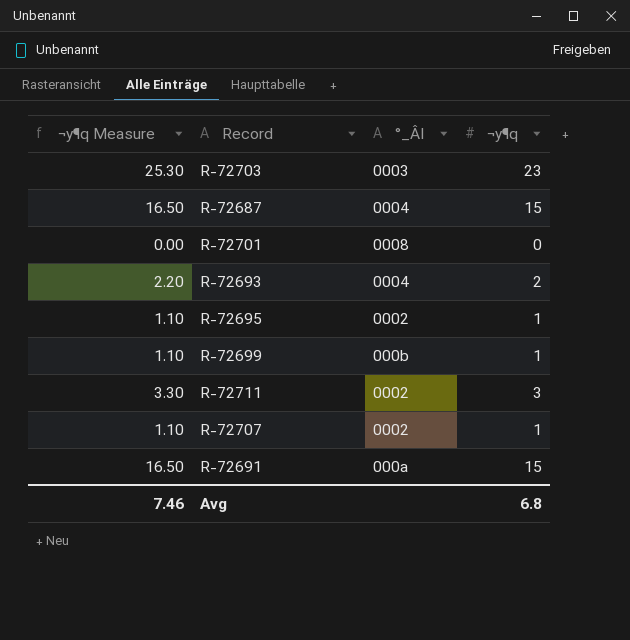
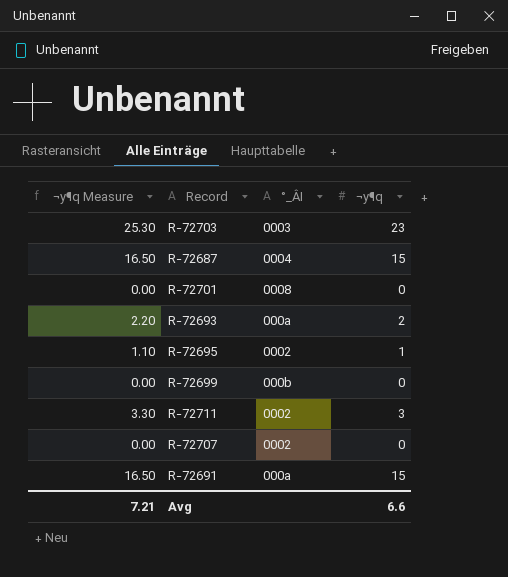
R-72693 | °_ÂI: 0004 -> 000a
R-72699 | ¬y¶q Measure: 1.10 -> 0.00
R-72699 | ¬y¶q: 1 -> 0
R-72707 | ¬y¶q Measure: 1.10 -> 0.00
R-72707 | ¬y¶q: 1 -> 0
Avg | ¬y¶q Measure: 7.46 -> 7.21
Avg | ¬y¶q: 6.8 -> 6.6

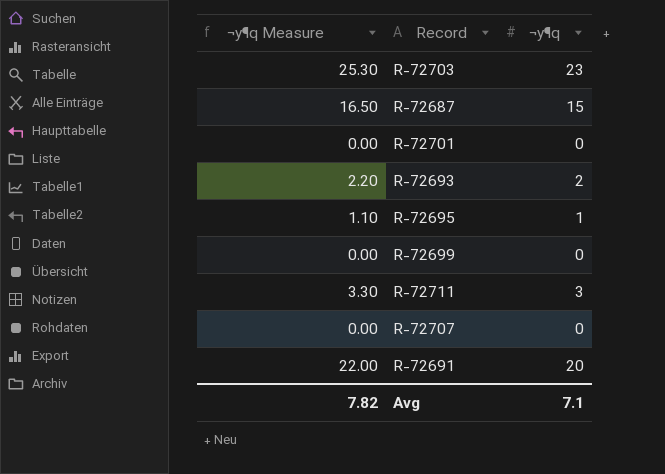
column °_ÂI | position: 3 -> none
R-72691 | ¬y¶q Measure: 16.50 -> 22.00
R-72691 | ¬y¶q: 15 -> 20
Avg | ¬y¶q Measure: 7.21 -> 7.82
Avg | ¬y¶q: 6.6 -> 7.1

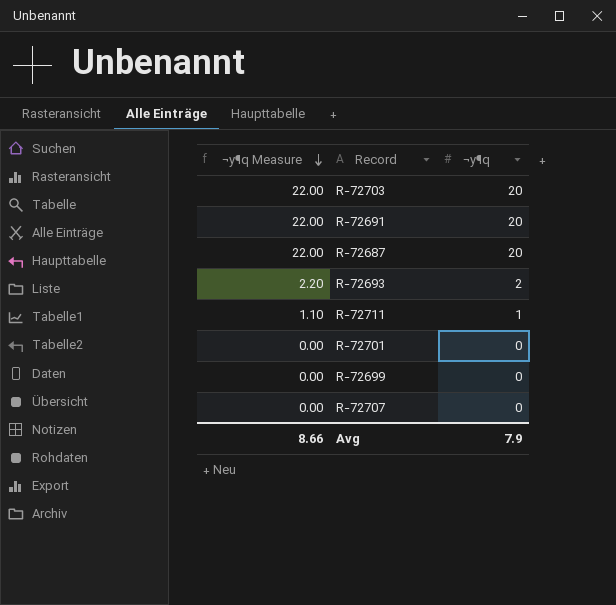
row order: none -> ¬y¶q Measure descending
row R-72695: 1.10 | 1 -> none
R-72703 | ¬y¶q Measure: 25.30 -> 22.00
R-72703 | ¬y¶q: 23 -> 20
R-72687 | ¬y¶q Measure: 16.50 -> 22.00
R-72687 | ¬y¶q: 15 -> 20
R-72711 | ¬y¶q Measure: 3.30 -> 1.10
R-72711 | ¬y¶q: 3 -> 1
Avg | ¬y¶q Measure: 7.82 -> 8.66
Avg | ¬y¶q: 7.1 -> 7.9

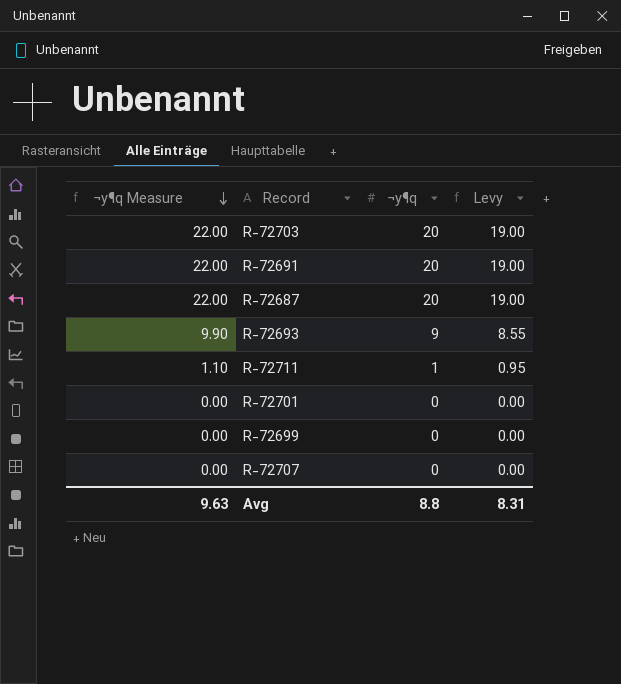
column Levy | formula: none -> [¬y¶q] * 0.95
R-72693 | ¬y¶q Measure: 2.20 -> 9.90
R-72693 | ¬y¶q: 2 -> 9
Avg | ¬y¶q Measure: 8.66 -> 9.63
Avg | ¬y¶q: 7.9 -> 8.8

